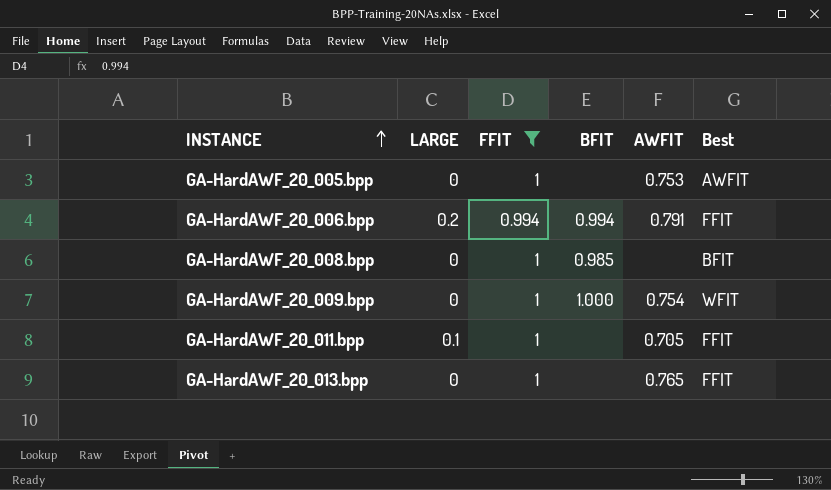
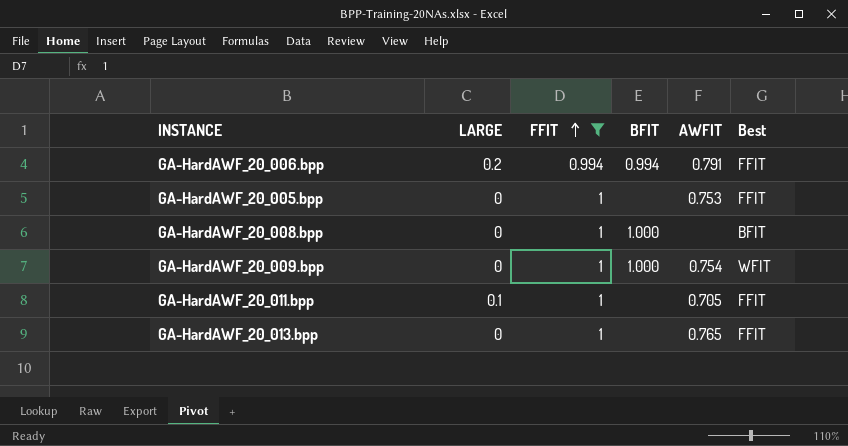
row order: INSTANCE ascending -> FFIT ascending
GA-HardAWF_20_005.bpp | Best: AWFIT -> FFIT
GA-HardAWF_20_008.bpp | BFIT: 0.985 -> 1.000

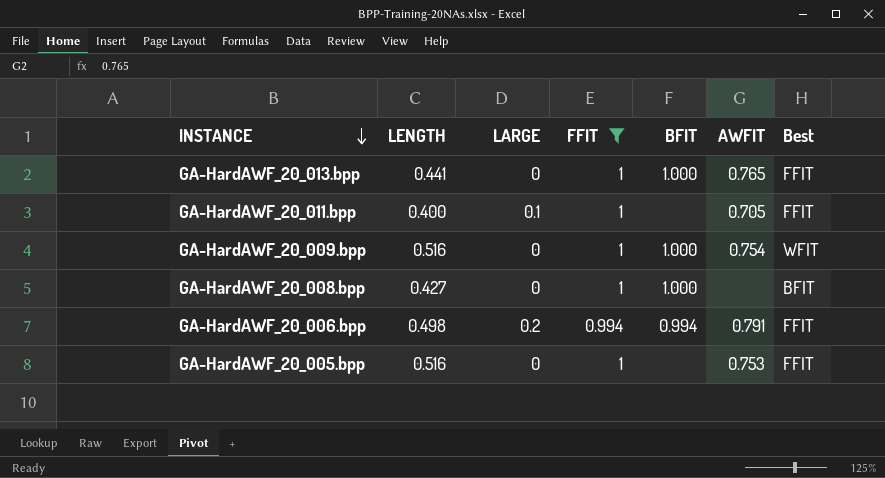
row order: FFIT ascending -> INSTANCE descending
column LENGTH | position: none -> 2
GA-HardAWF_20_013.bpp | BFIT: none -> 1.000

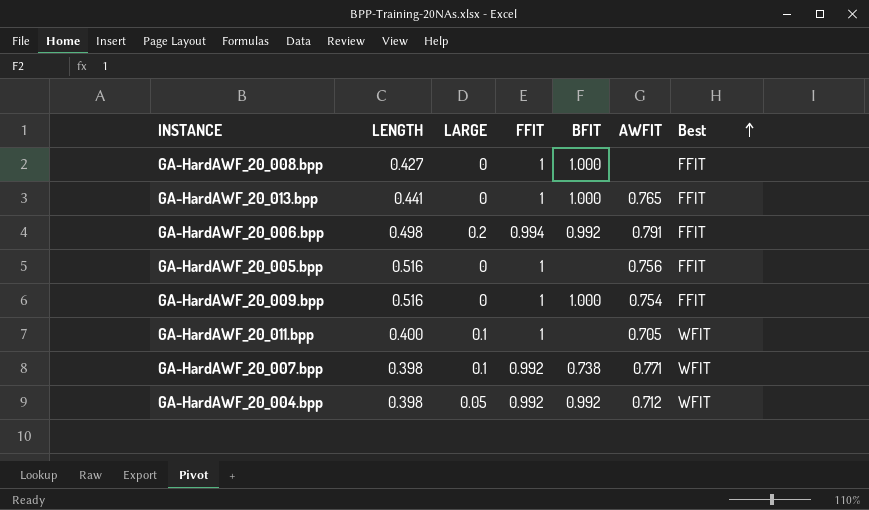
filter: FFIT != 0.992 -> none
row order: INSTANCE descending -> Best ascending
GA-HardAWF_20_008.bpp | Best: BFIT -> FFIT
GA-HardAWF_20_006.bpp | BFIT: 0.994 -> 0.992
GA-HardAWF_20_005.bpp | AWFIT: 0.753 -> 0.756
GA-HardAWF_20_009.bpp | Best: WFIT -> FFIT
GA-HardAWF_20_011.bpp | Best: FFIT -> WFIT

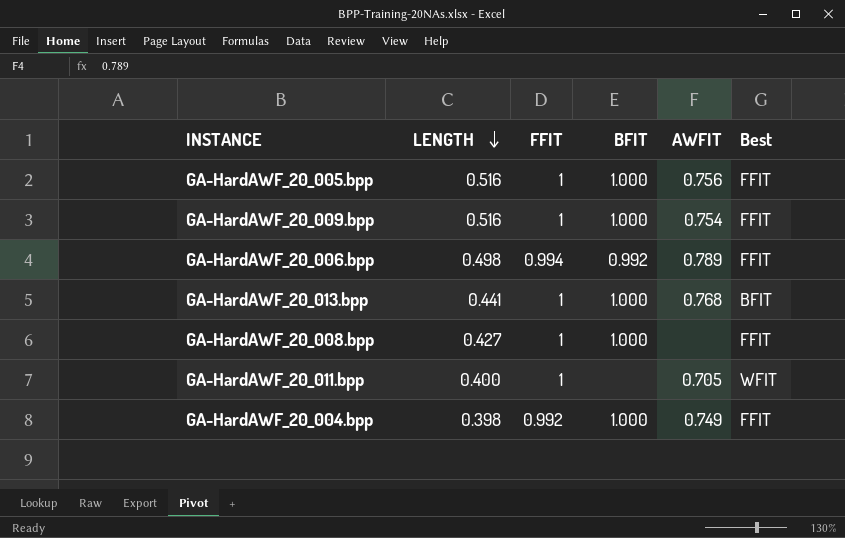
row order: Best ascending -> LENGTH descending
column LARGE | position: 3 -> none
row GA-HardAWF_20_007.bpp: 0.398 | 0.1 | 0.992 | 0.738 | 0.771 | WFIT -> none
GA-HardAWF_20_005.bpp | BFIT: none -> 1.000
GA-HardAWF_20_006.bpp | AWFIT: 0.791 -> 0.789
GA-HardAWF_20_013.bpp | AWFIT: 0.765 -> 0.768
GA-HardAWF_20_013.bpp | Best: FFIT -> BFIT
GA-HardAWF_20_004.bpp | BFIT: 0.992 -> 1.000
GA-HardAWF_20_004.bpp | AWFIT: 0.712 -> 0.749
GA-HardAWF_20_004.bpp | Best: WFIT -> FFIT

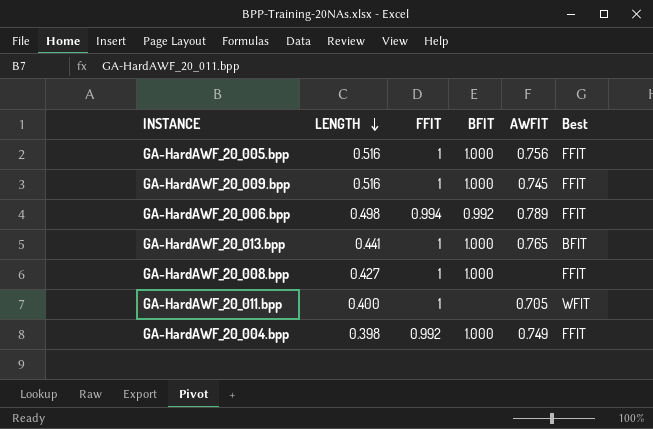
GA-HardAWF_20_009.bpp | AWFIT: 0.754 -> 0.745
GA-HardAWF_20_013.bpp | AWFIT: 0.768 -> 0.765

